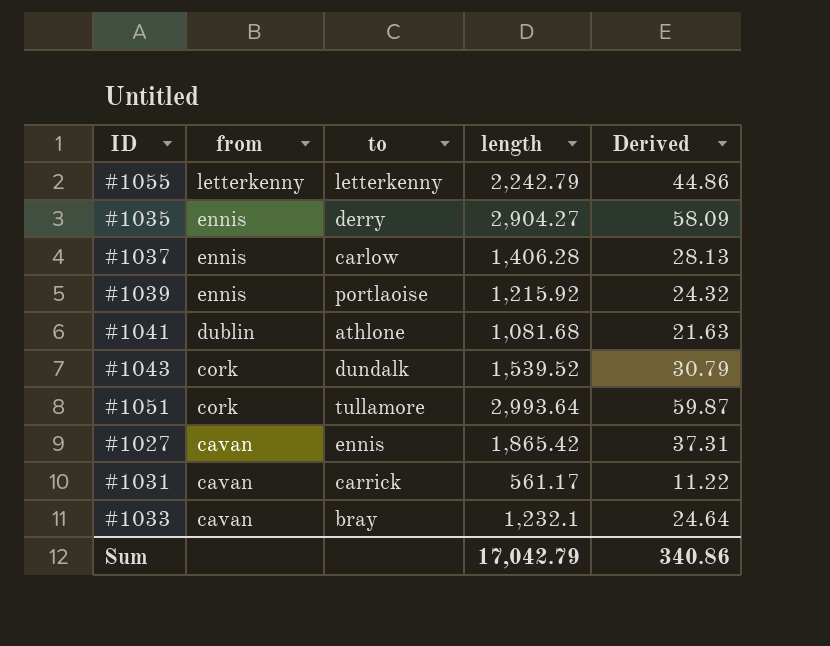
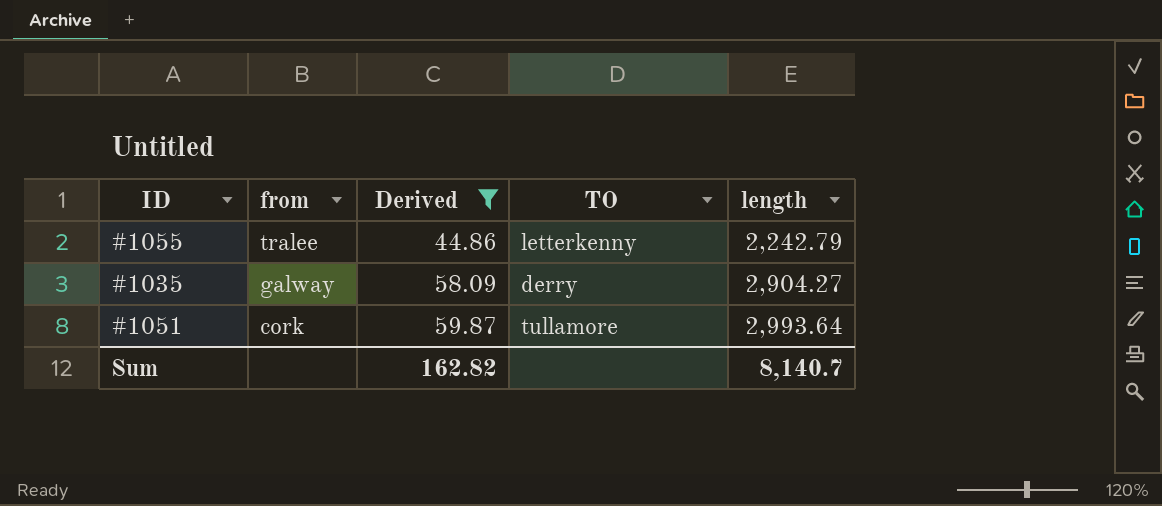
filter: none -> Derived >= 44.86
column Derived | position: 5 -> 3
column name: to -> TO
#1055 | from: letterkenny -> tralee
#1035 | from: ennis -> galway
Sum | Derived: 340.86 -> 162.82
Sum | length: 17,042.79 -> 8,140.7

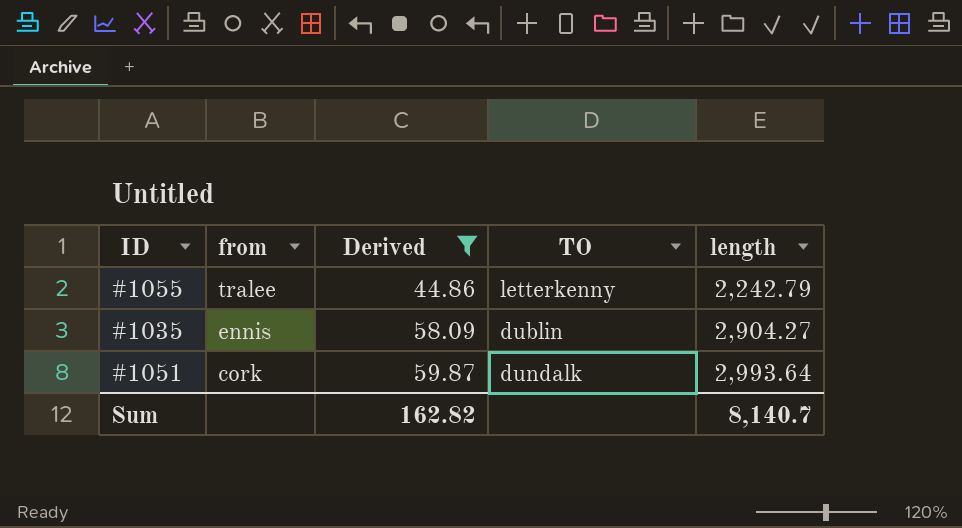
#1035 | from: galway -> ennis
#1035 | TO: derry -> dublin
#1051 | TO: tullamore -> dundalk

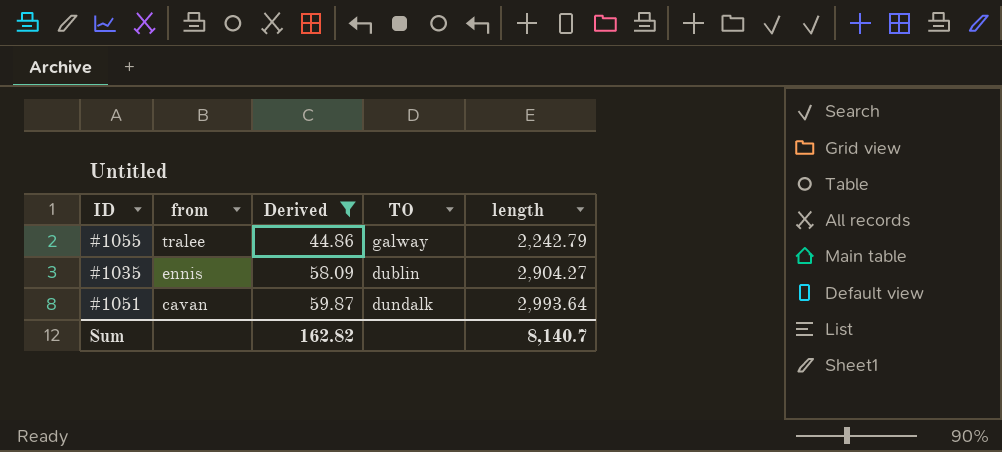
#1055 | TO: letterkenny -> galway
#1051 | from: cork -> cavan

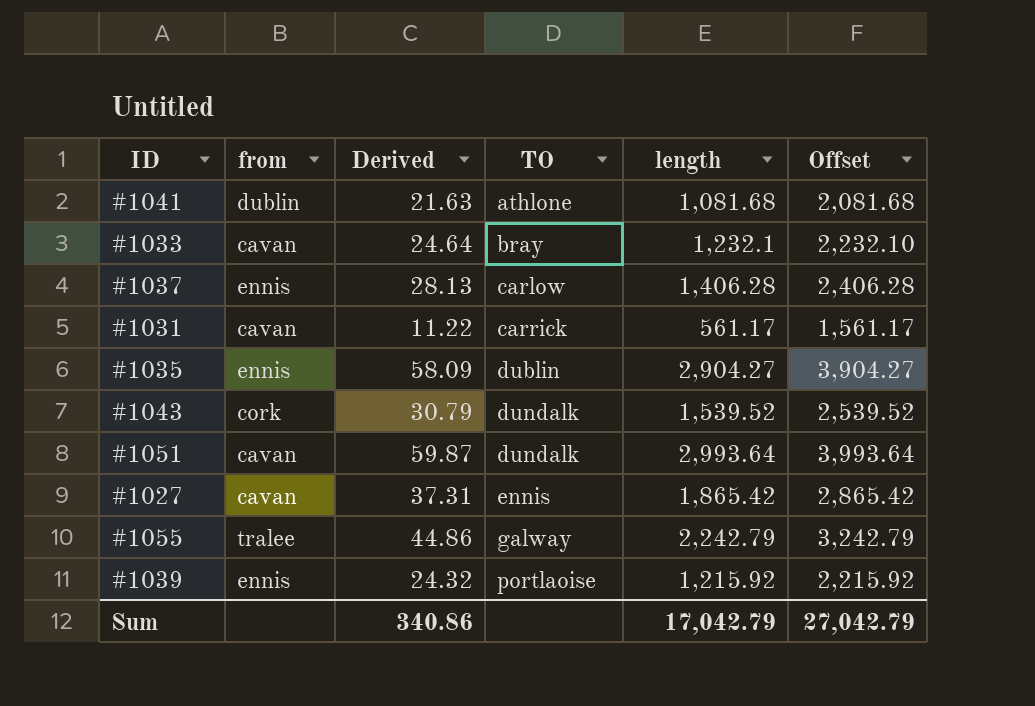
filter: Derived >= 44.86 -> none
row order: from descending -> TO ascending
column Offset | formula: none -> [length] + 1000
Sum | Derived: 162.82 -> 340.86
Sum | length: 8,140.7 -> 17,042.79

